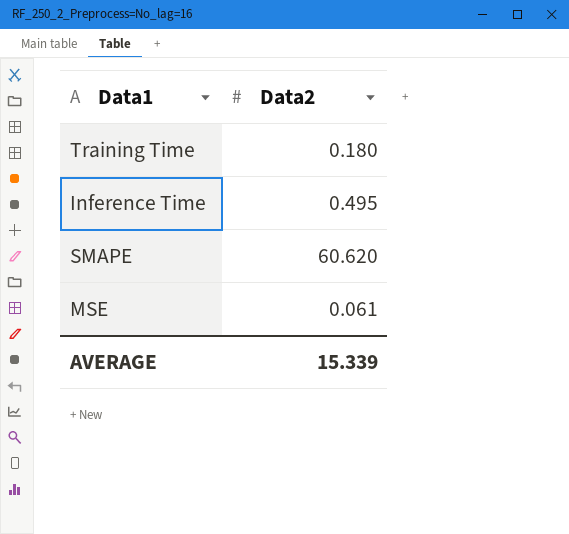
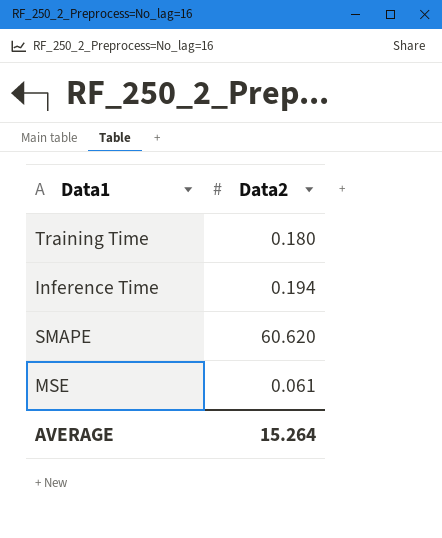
Inference Time | Data2: 0.495 -> 0.194
AVERAGE | Data2: 15.339 -> 15.264

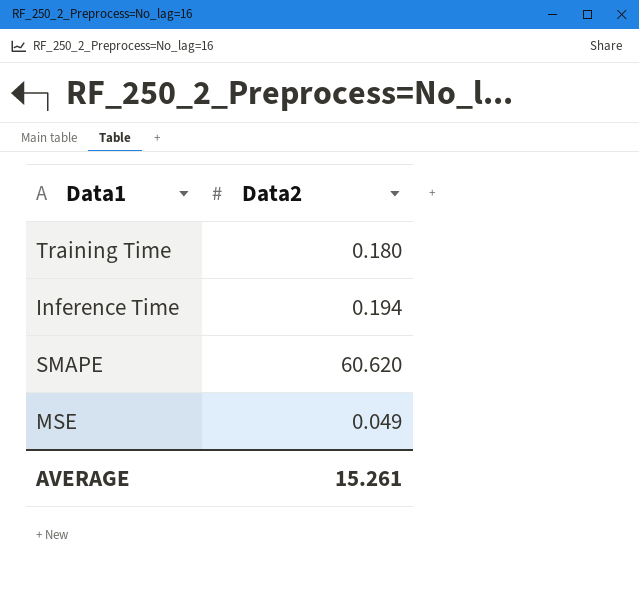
MSE | Data2: 0.061 -> 0.049
AVERAGE | Data2: 15.264 -> 15.261

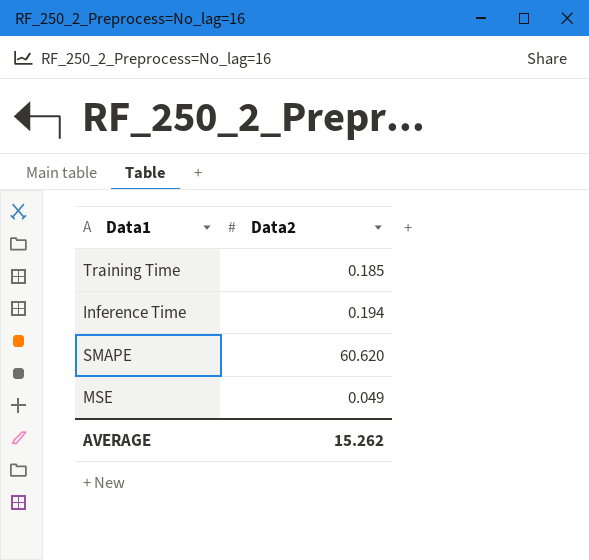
Training Time | Data2: 0.180 -> 0.185
AVERAGE | Data2: 15.261 -> 15.262

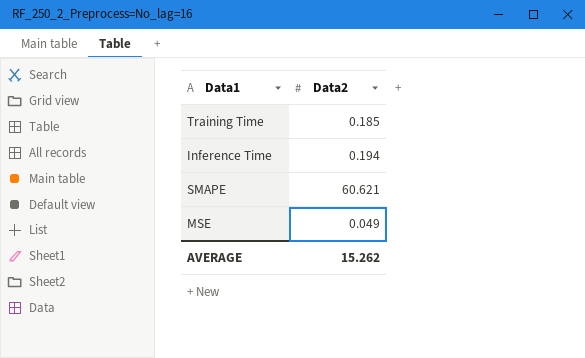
SMAPE | Data2: 60.620 -> 60.621

